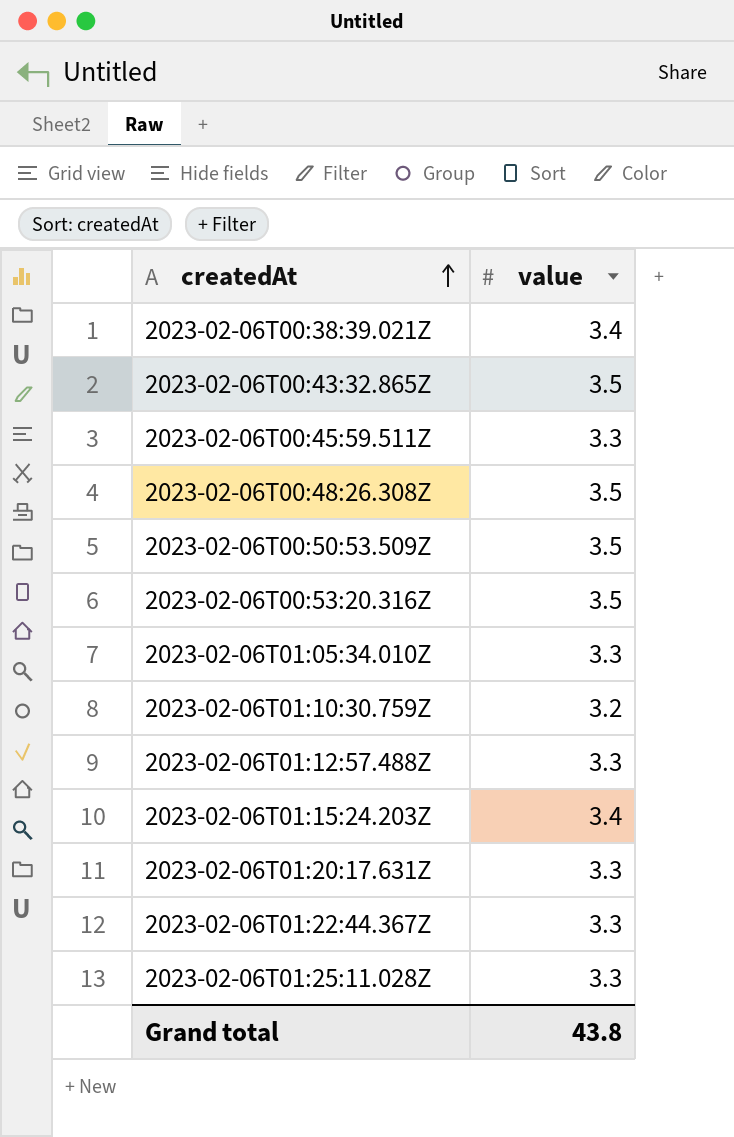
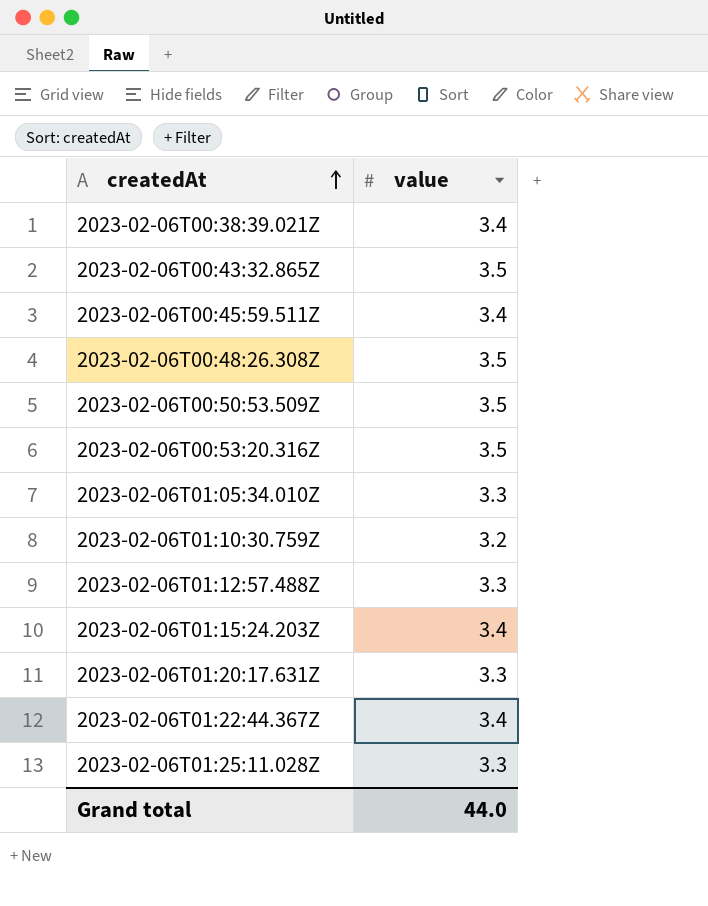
2023-02-06T00:45:59.511Z | value: 3.3 -> 3.4
2023-02-06T01:22:44.367Z | value: 3.3 -> 3.4
Grand total | value: 43.8 -> 44.0

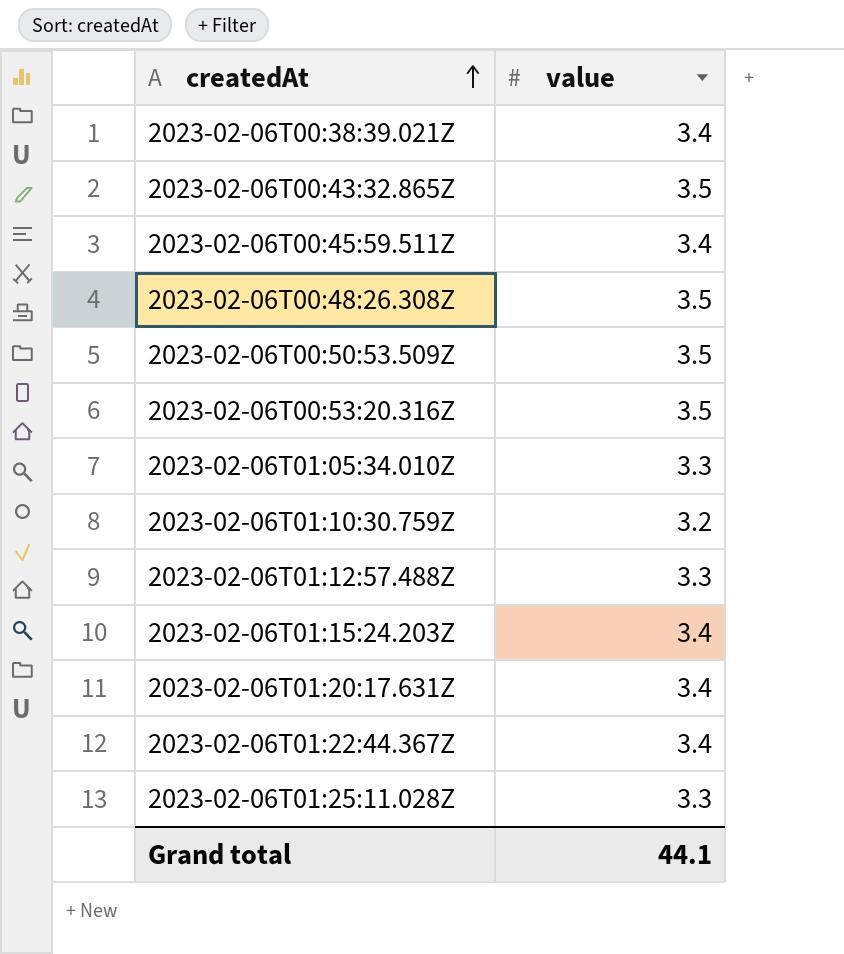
2023-02-06T01:20:17.631Z | value: 3.3 -> 3.4
Grand total | value: 44.0 -> 44.1

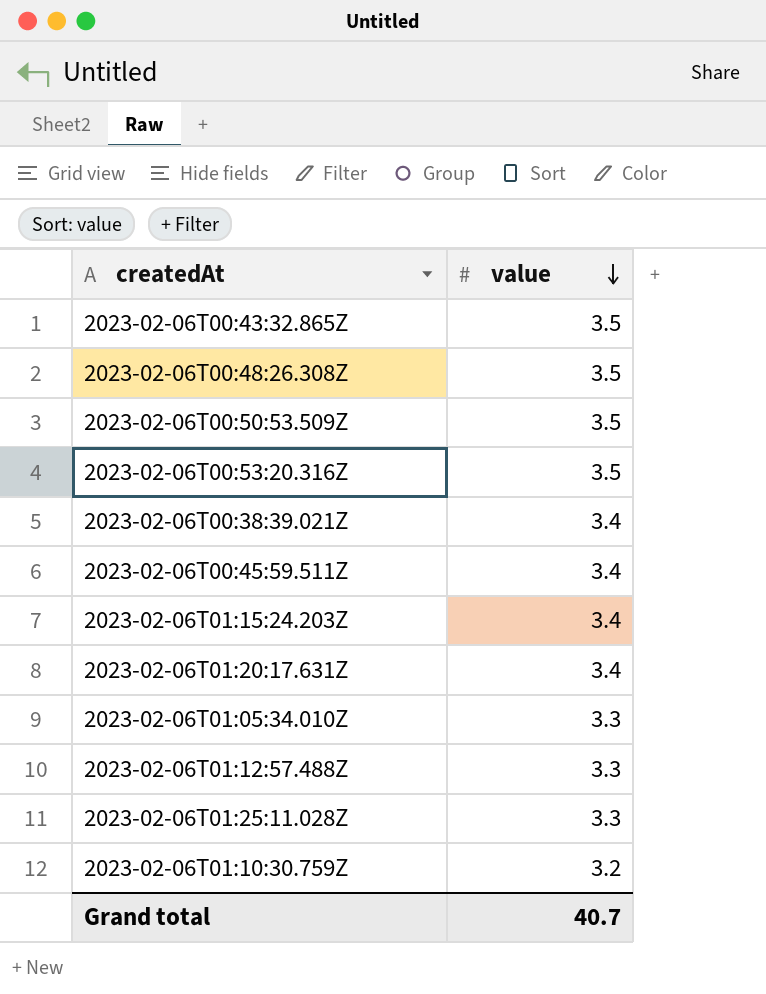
row order: createdAt ascending -> value descending
row 2023-02-06T01:22:44.367Z: 3.4 -> none
Grand total | value: 44.1 -> 40.7

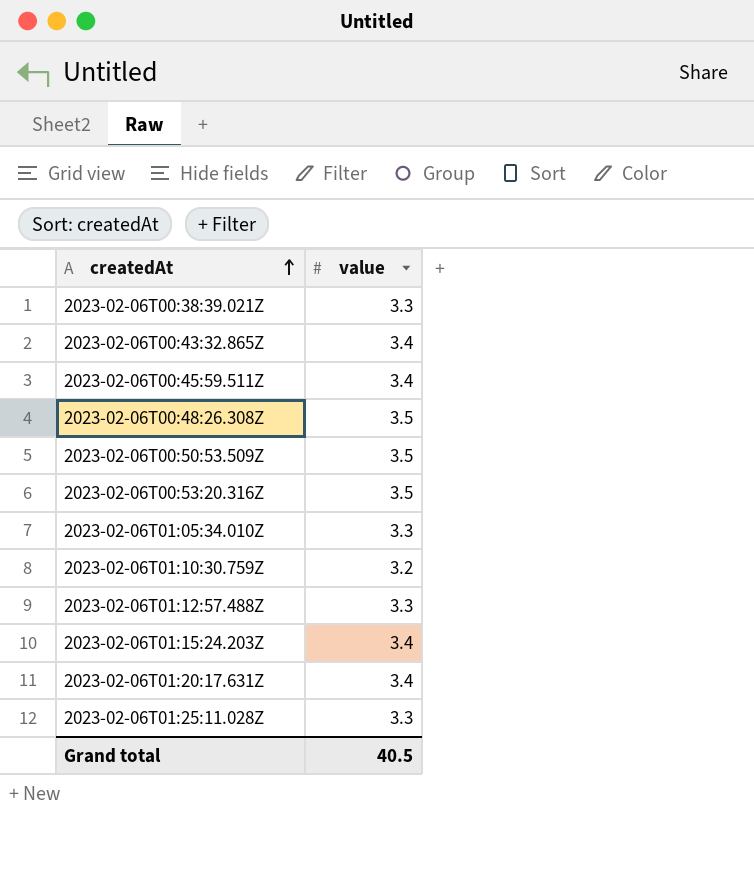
row order: value descending -> createdAt ascending
2023-02-06T00:38:39.021Z | value: 3.4 -> 3.3
2023-02-06T00:43:32.865Z | value: 3.5 -> 3.4
Grand total | value: 40.7 -> 40.5

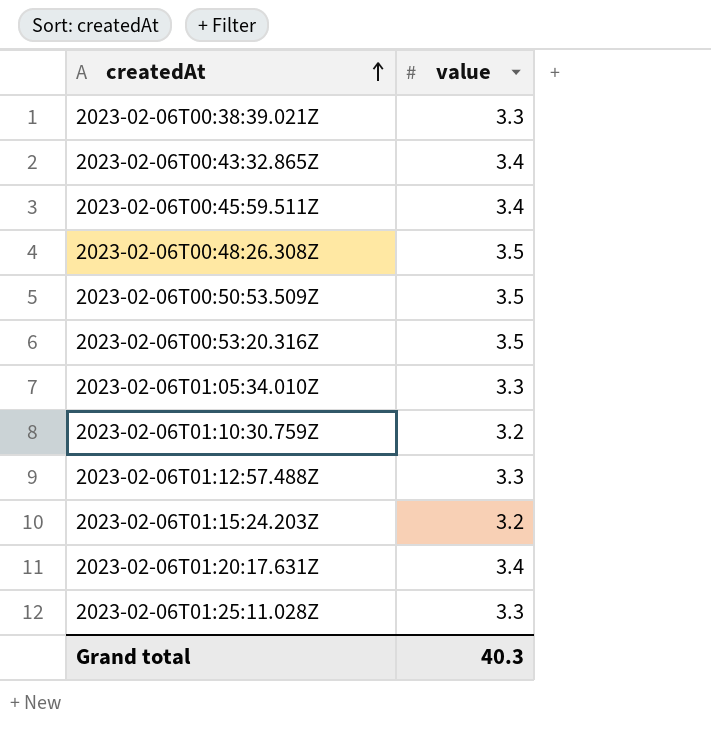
2023-02-06T01:15:24.203Z | value: 3.4 -> 3.2
Grand total | value: 40.5 -> 40.3

